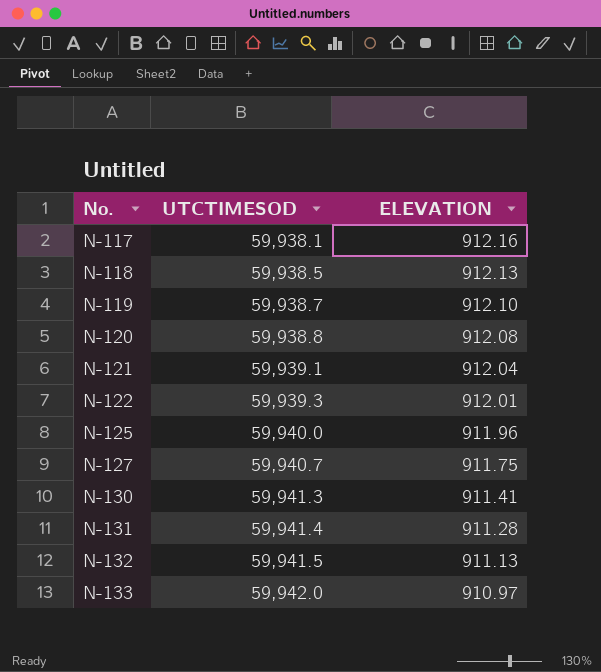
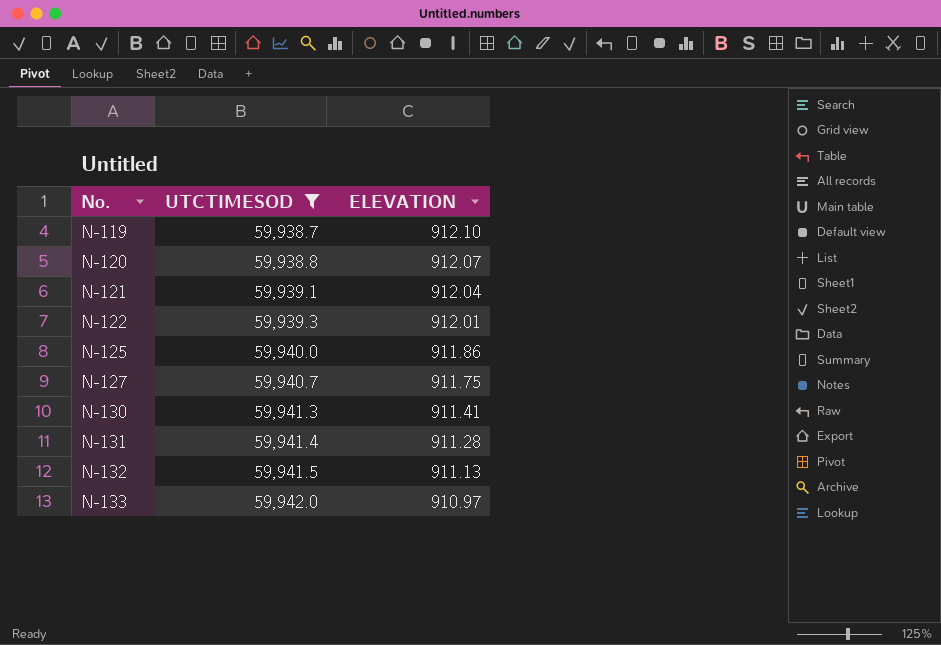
filter: none -> UTCTIMESOD >= 59,938.7
N-120 | ELEVATION: 912.08 -> 912.07
N-125 | ELEVATION: 911.96 -> 911.86

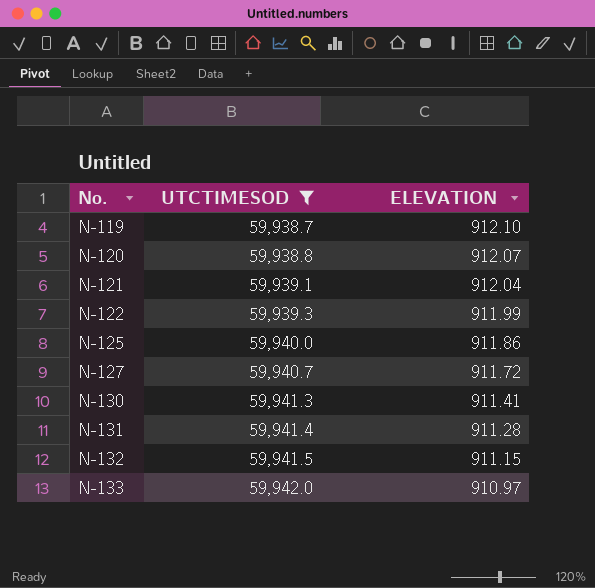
N-122 | ELEVATION: 912.01 -> 911.99
N-127 | ELEVATION: 911.75 -> 911.72
N-132 | ELEVATION: 911.13 -> 911.15

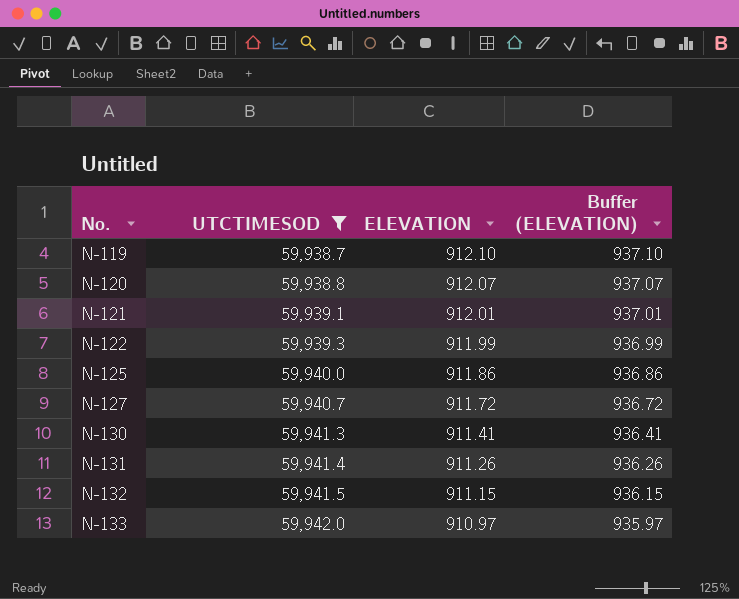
column Buffer (ELEVATION) | formula: none -> [ELEVATION] + 25
N-121 | ELEVATION: 912.04 -> 912.01
N-131 | ELEVATION: 911.28 -> 911.26

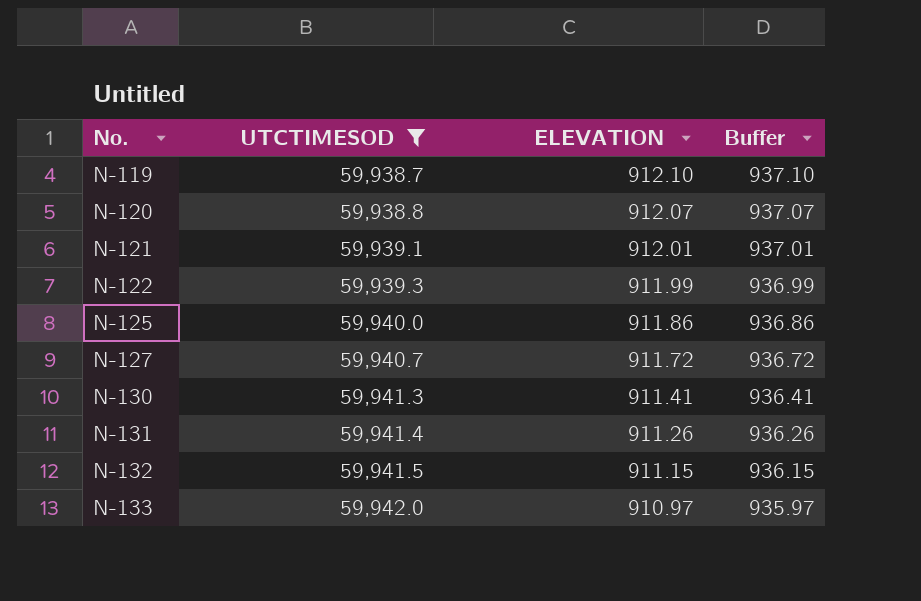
column name: Buffer (ELEVATION) -> Buffer

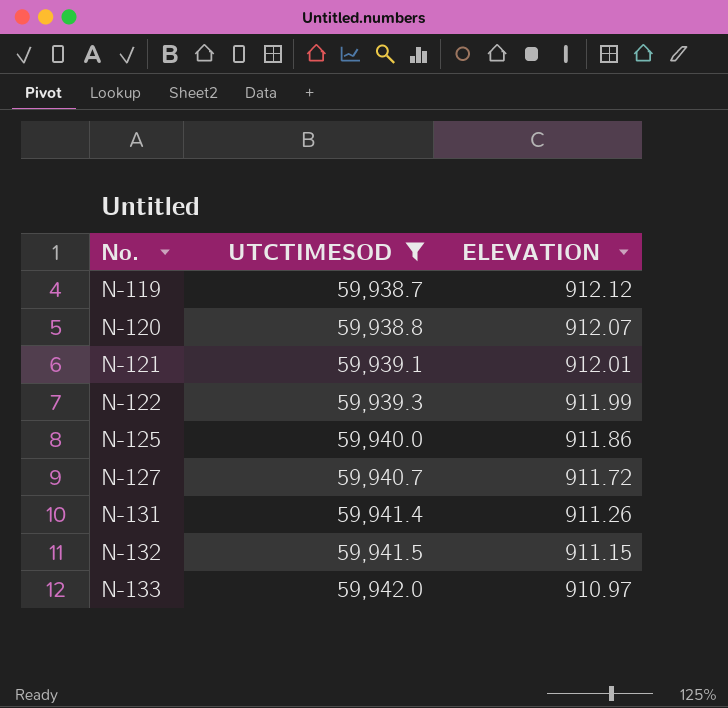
column Buffer | formula: [ELEVATION] + 25 -> none
row N-130: 59,941.3 | 911.41 | 936.41 -> none
N-119 | ELEVATION: 912.10 -> 912.12

